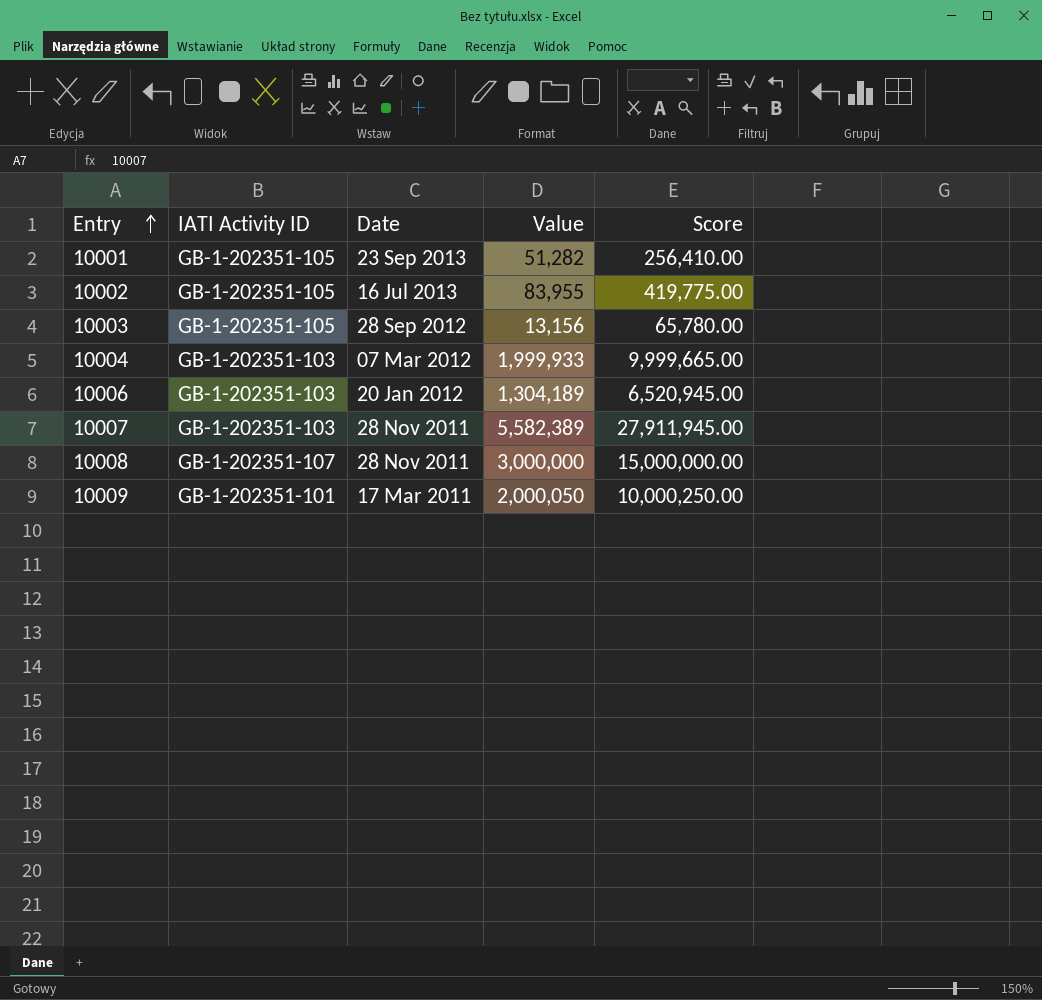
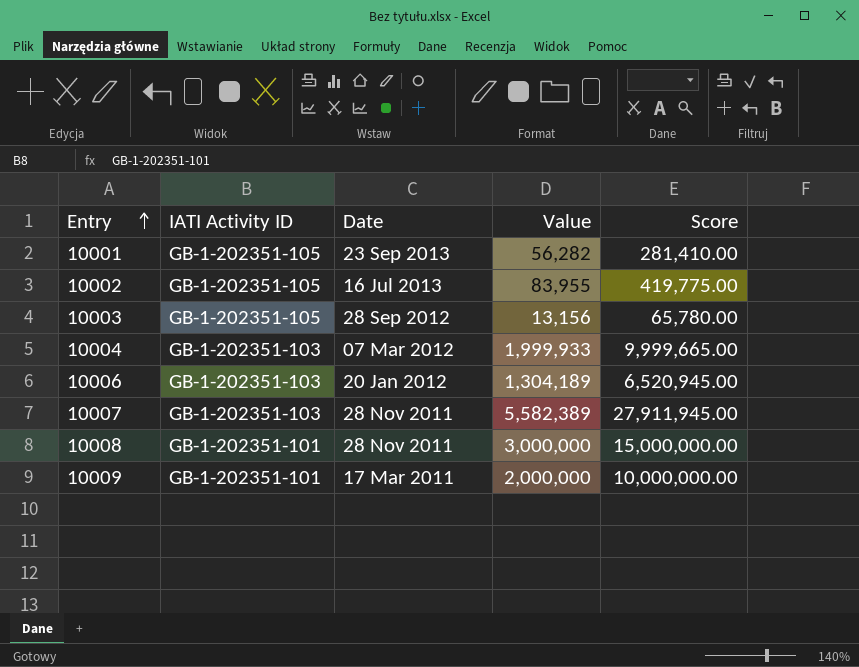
10001 | Value: 51,282 -> 56,282
10001 | Score: 256,410.00 -> 281,410.00
10008 | IATI Activity ID: GB-1-202351-107 -> GB-1-202351-101
10009 | Value: 2,000,050 -> 2,000,000
10009 | Score: 10,000,250.00 -> 10,000,000.00

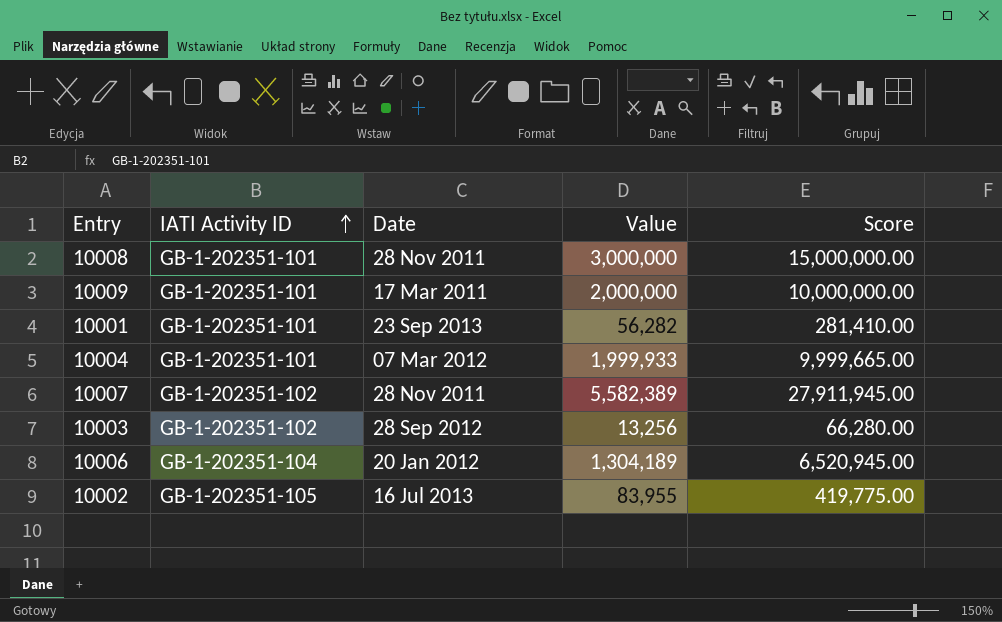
row order: Entry ascending -> IATI Activity ID ascending
10001 | IATI Activity ID: GB-1-202351-105 -> GB-1-202351-101
10004 | IATI Activity ID: GB-1-202351-103 -> GB-1-202351-101
10007 | IATI Activity ID: GB-1-202351-103 -> GB-1-202351-102
10003 | IATI Activity ID: GB-1-202351-105 -> GB-1-202351-102
10003 | Value: 13,156 -> 13,256
10003 | Score: 65,780.00 -> 66,280.00
10006 | IATI Activity ID: GB-1-202351-103 -> GB-1-202351-104

